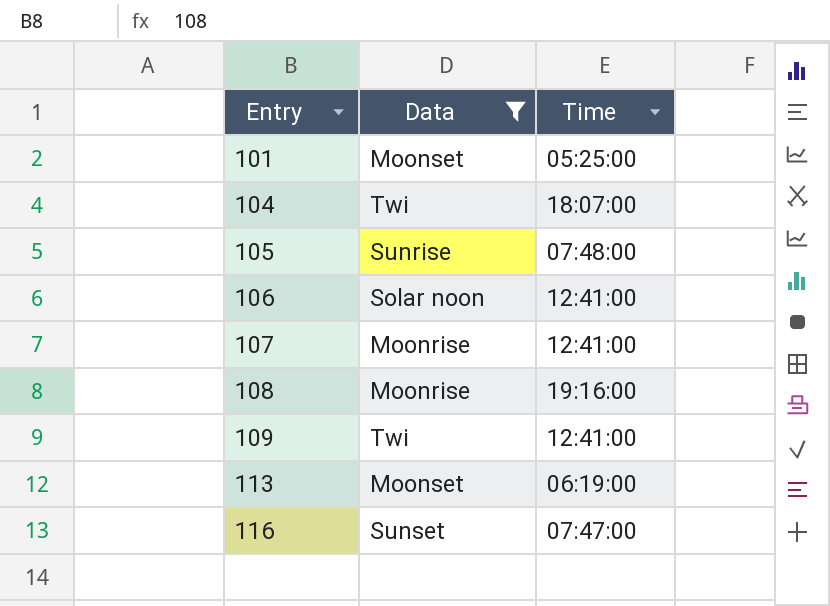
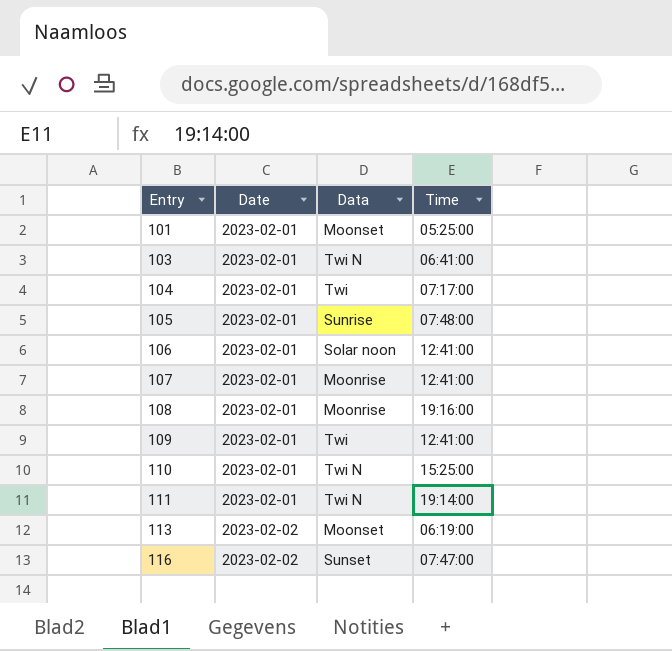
filter: Data != Twi N -> none
column Date | position: none -> 2
104 | Time: 18:07:00 -> 07:17:00

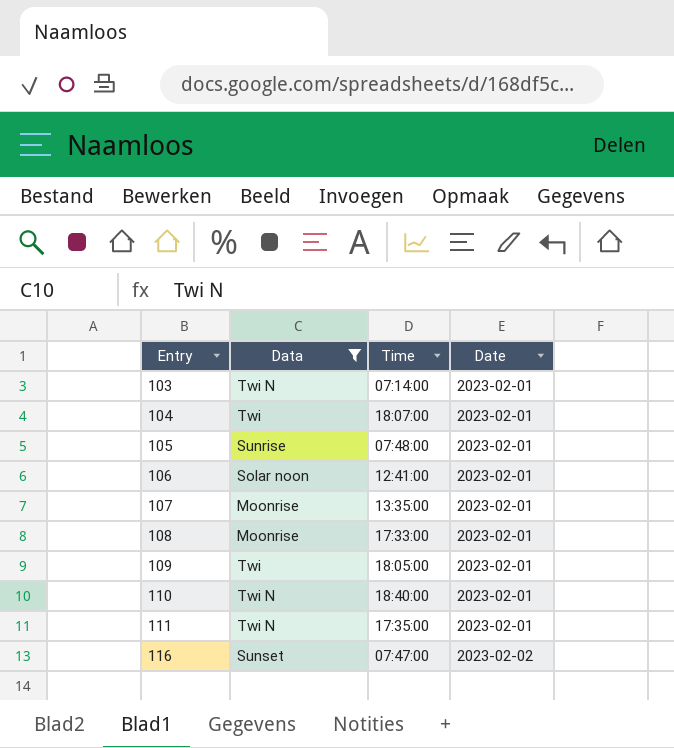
filter: none -> Data != Moonset
column Date | position: 2 -> 4
103 | Time: 06:41:00 -> 07:14:00
104 | Time: 07:17:00 -> 18:07:00
107 | Time: 12:41:00 -> 13:35:00
108 | Time: 19:16:00 -> 17:33:00
109 | Time: 12:41:00 -> 18:05:00
110 | Time: 15:25:00 -> 18:40:00
111 | Time: 19:14:00 -> 17:35:00

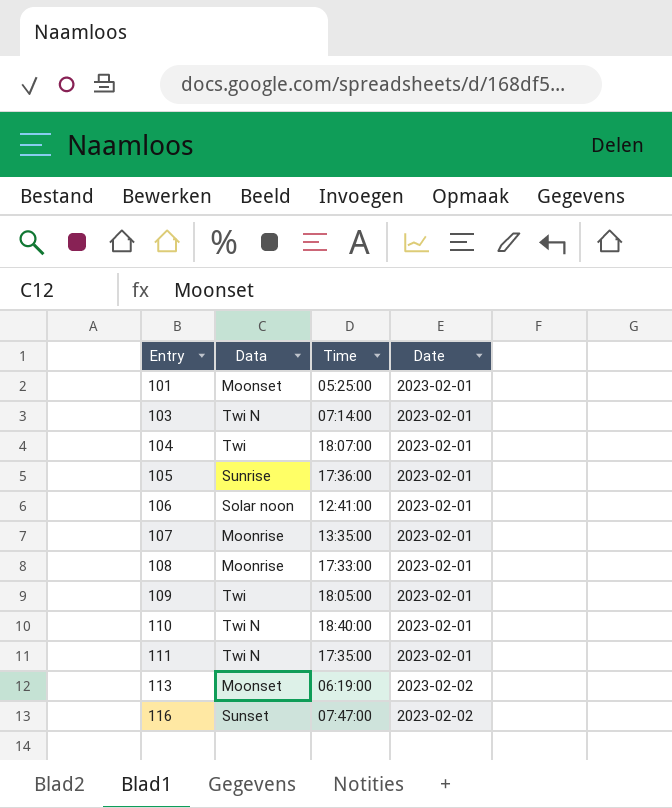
filter: Data != Moonset -> none
105 | Time: 07:48:00 -> 17:36:00

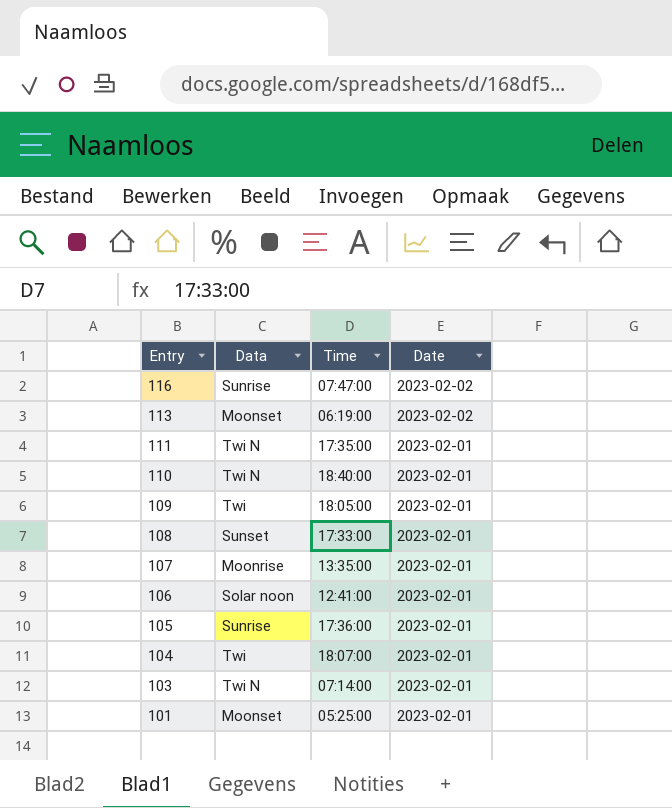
row order: Entry ascending -> Entry descending
116 | Data: Sunset -> Sunrise
108 | Data: Moonrise -> Sunset

